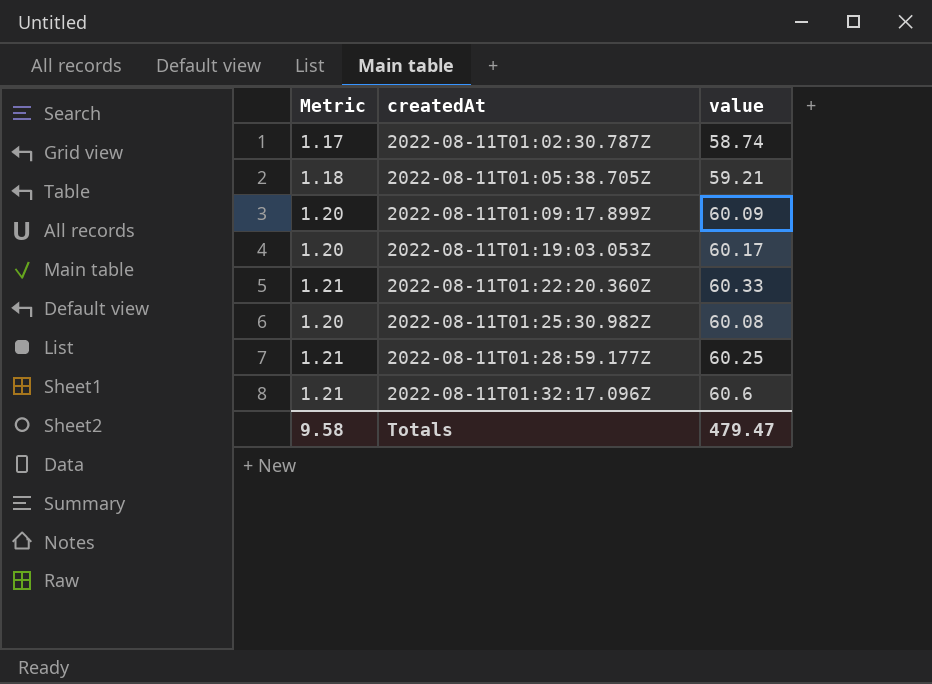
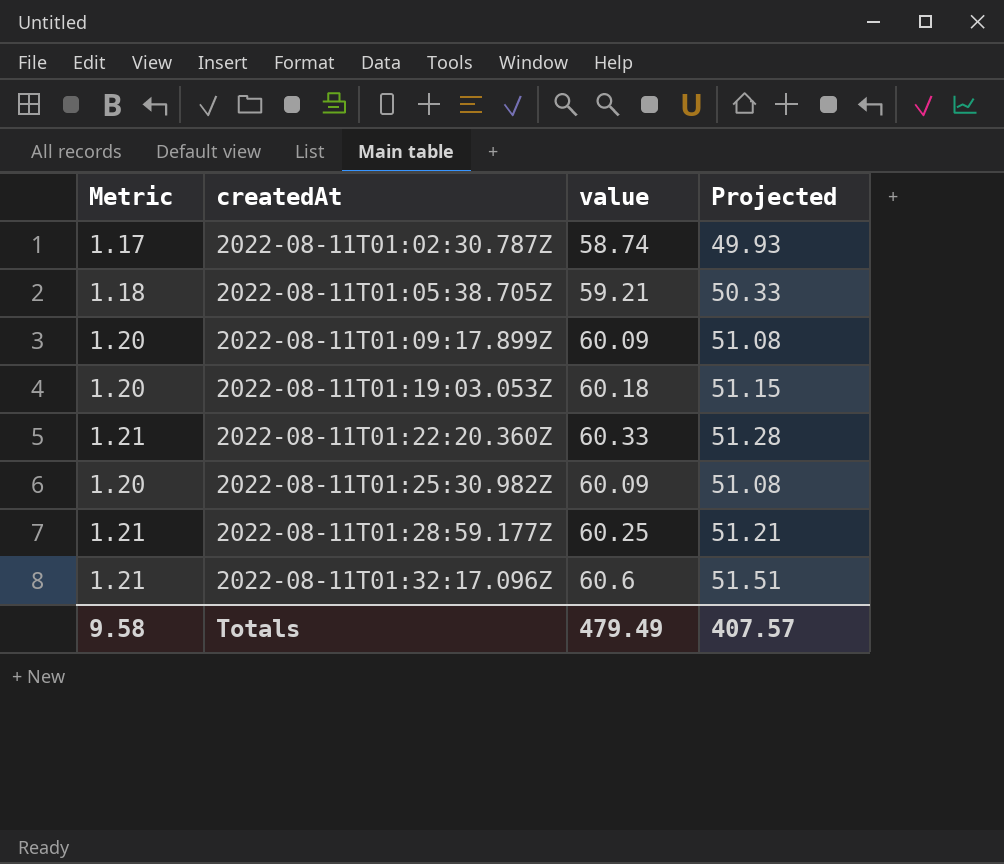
column Projected | formula: none -> [value] * 0.85
2022-08-11T01:19:03.053Z | value: 60.17 -> 60.18
2022-08-11T01:25:30.982Z | value: 60.08 -> 60.09
Totals | value: 479.47 -> 479.49

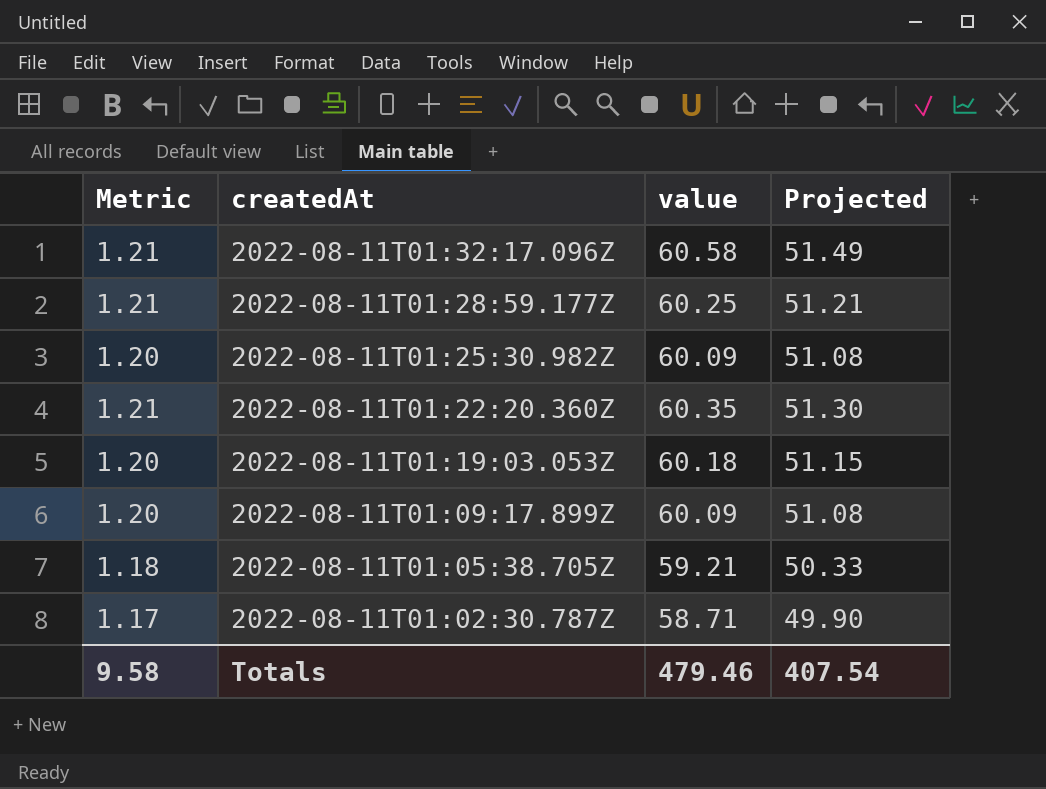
row order: createdAt ascending -> createdAt descending
2022-08-11T01:32:17.096Z | value: 60.6 -> 60.58
2022-08-11T01:32:17.096Z | Projected: 51.51 -> 51.49
2022-08-11T01:22:20.360Z | value: 60.33 -> 60.35
2022-08-11T01:22:20.360Z | Projected: 51.28 -> 51.30
2022-08-11T01:02:30.787Z | value: 58.74 -> 58.71
2022-08-11T01:02:30.787Z | Projected: 49.93 -> 49.90
Totals | value: 479.49 -> 479.46
Totals | Projected: 407.57 -> 407.54

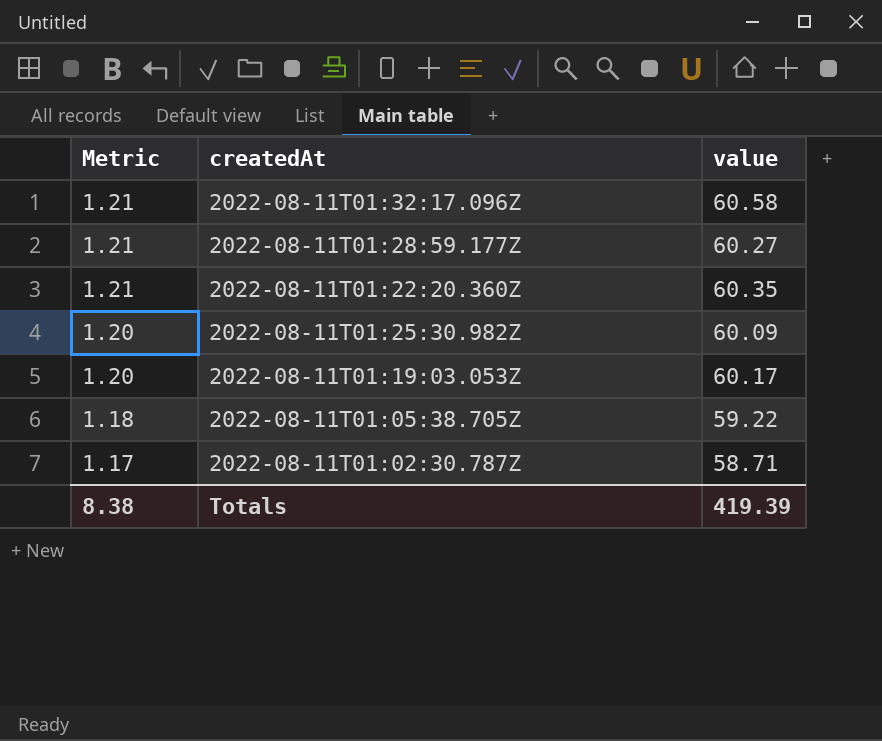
row order: createdAt descending -> Metric descending
column Projected | formula: [value] * 0.85 -> none
row 2022-08-11T01:09:17.899Z: 1.20 | 60.09 | 51.08 -> none
2022-08-11T01:28:59.177Z | value: 60.25 -> 60.27
2022-08-11T01:19:03.053Z | value: 60.18 -> 60.17
2022-08-11T01:05:38.705Z | value: 59.21 -> 59.22
Totals | Metric: 9.58 -> 8.38
Totals | value: 479.46 -> 419.39

